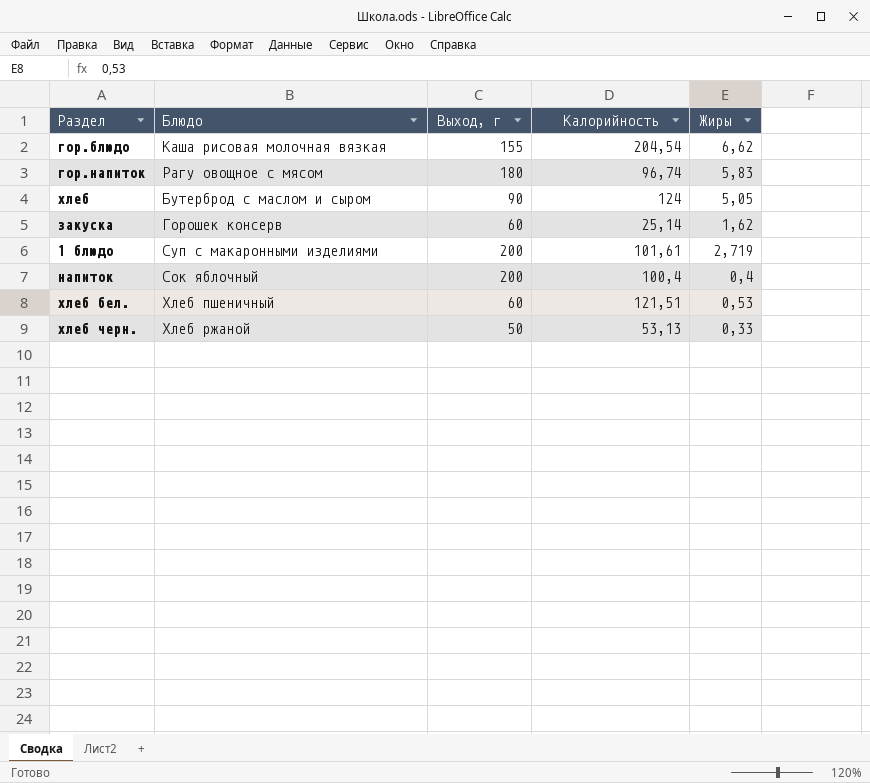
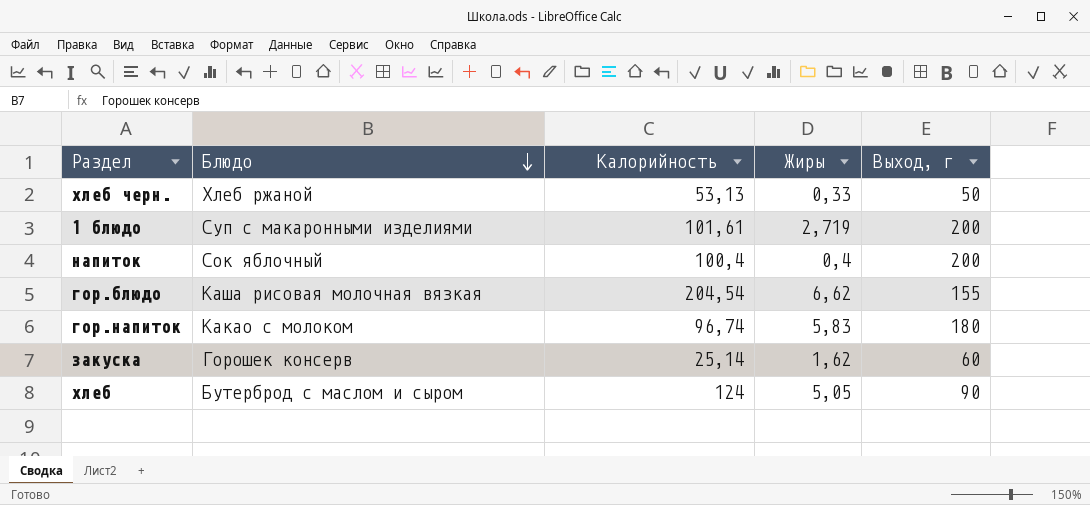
row order: none -> Блюдо descending
column Выход, г | position: 3 -> 5
row хлеб бел.: Хлеб пшеничный | 60 | 121,51 | 0,53 -> none
гор.напиток | Блюдо: Рагу овощное с мясом -> Какао с молоком

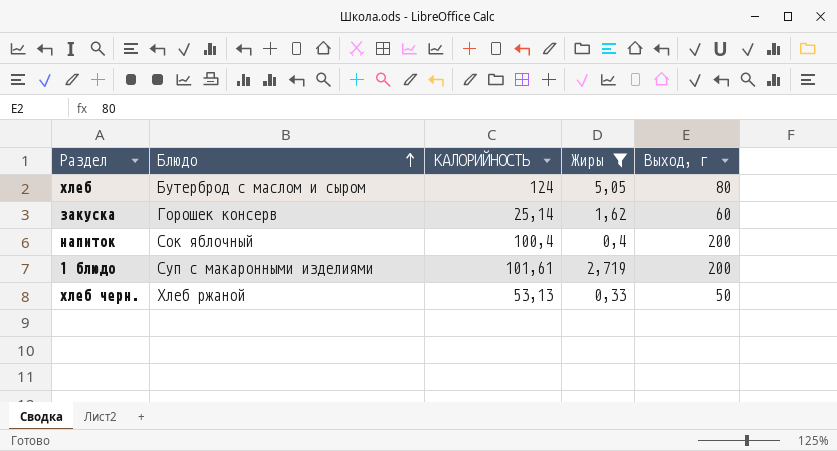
filter: none -> Жиры <= 5,05
row order: Блюдо descending -> Блюдо ascending
column name: Калорийность -> КАЛОРИЙНОСТЬ
хлеб | Выход, г: 90 -> 80

